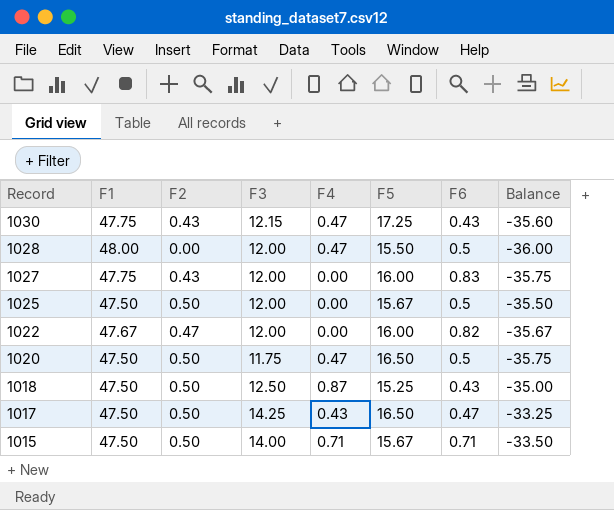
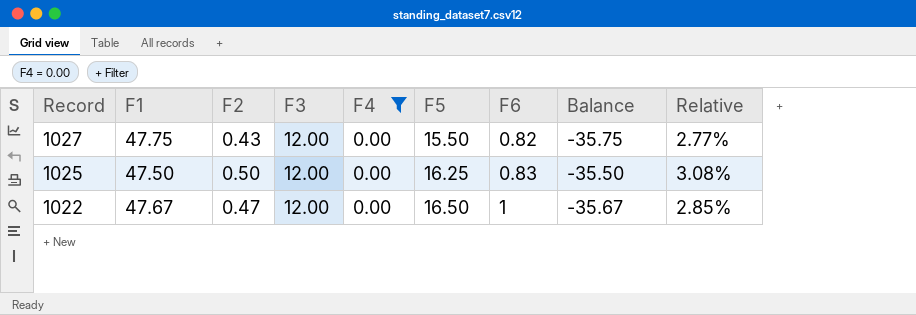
filter: none -> F4 = 0.00
column Relative | formula: none -> [F2] / [F5]
1027 | F5: 16.00 -> 15.50
1027 | F6: 0.83 -> 0.82
1025 | F5: 15.67 -> 16.25
1025 | F6: 0.5 -> 0.83
1022 | F5: 16.00 -> 16.50
1022 | F6: 0.82 -> 1

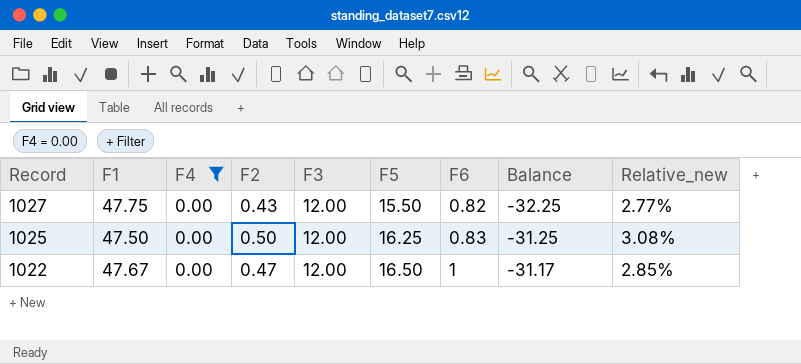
column F4 | position: 5 -> 3
column Balance | formula: [F3] - [F1] -> [F5] - [F1]
column name: Relative -> Relative_new

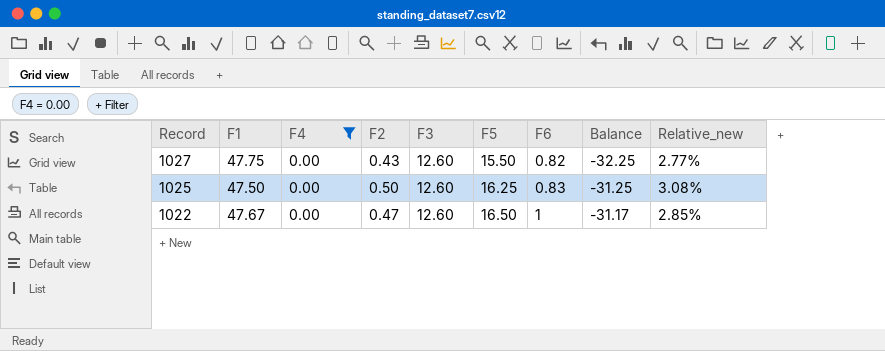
1027 | F3: 12.00 -> 12.60
1025 | F3: 12.00 -> 12.60
1022 | F3: 12.00 -> 12.60

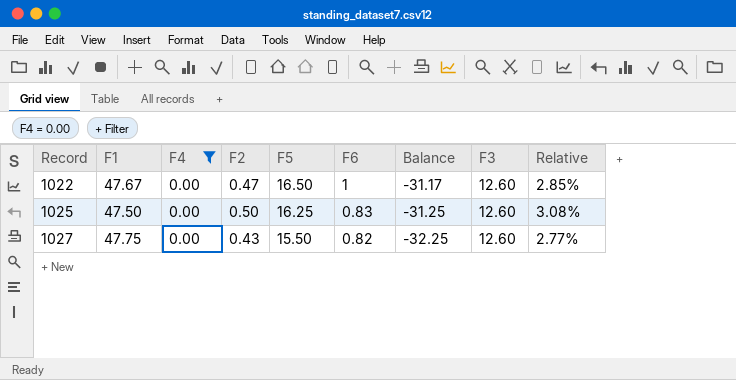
row order: Record descending -> Record ascending
column F3 | position: 5 -> 8
column name: Relative_new -> Relative

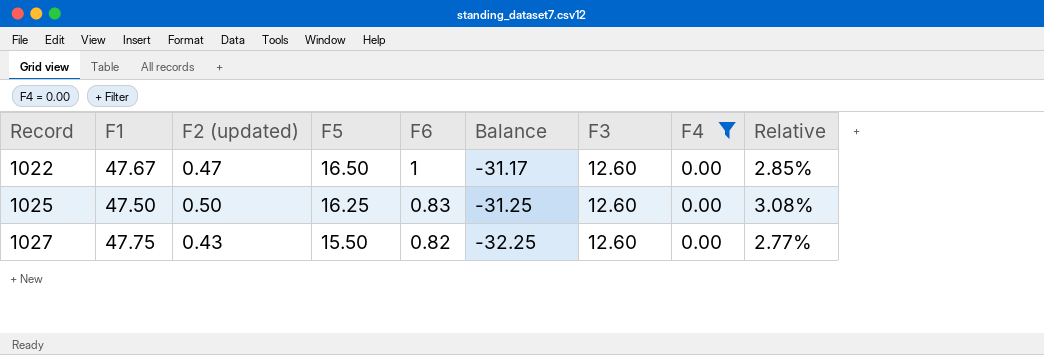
column name: F2 -> F2 (updated)
column F4 | position: 3 -> 8

